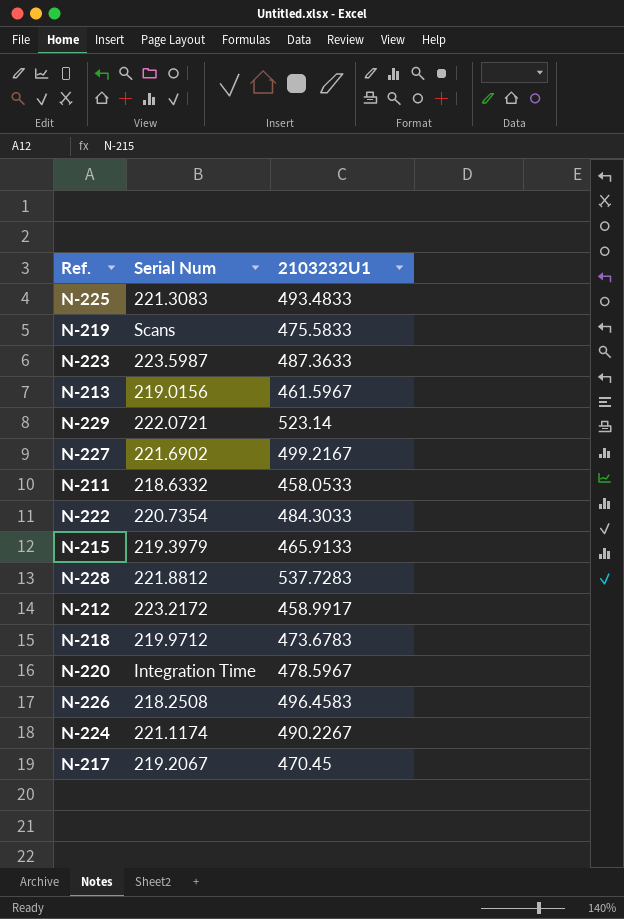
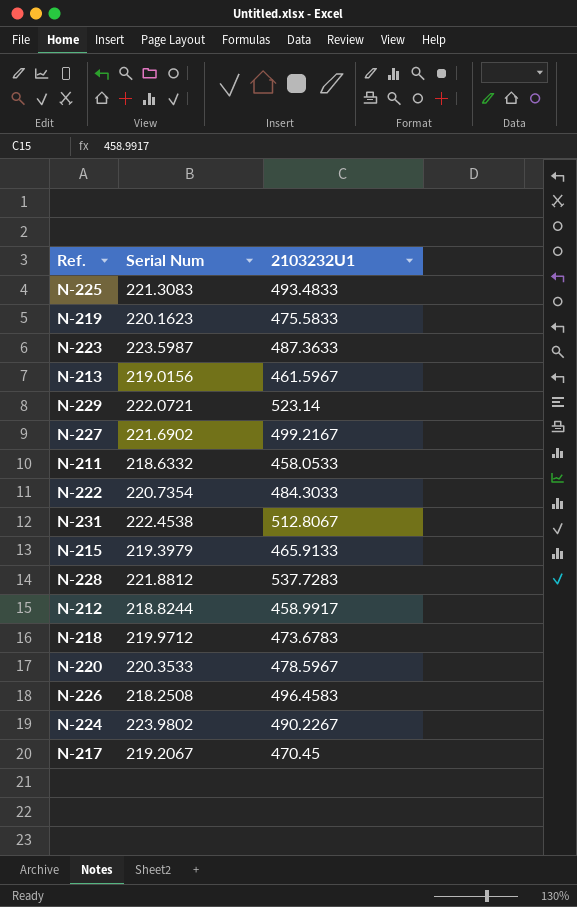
N-219 | Serial Num: Scans -> 220.1623
row N-231: none -> 222.4538 | 512.8067
N-212 | Serial Num: 223.2172 -> 218.8244
N-220 | Serial Num: Integration Time -> 220.3533
N-224 | Serial Num: 221.1174 -> 223.9802

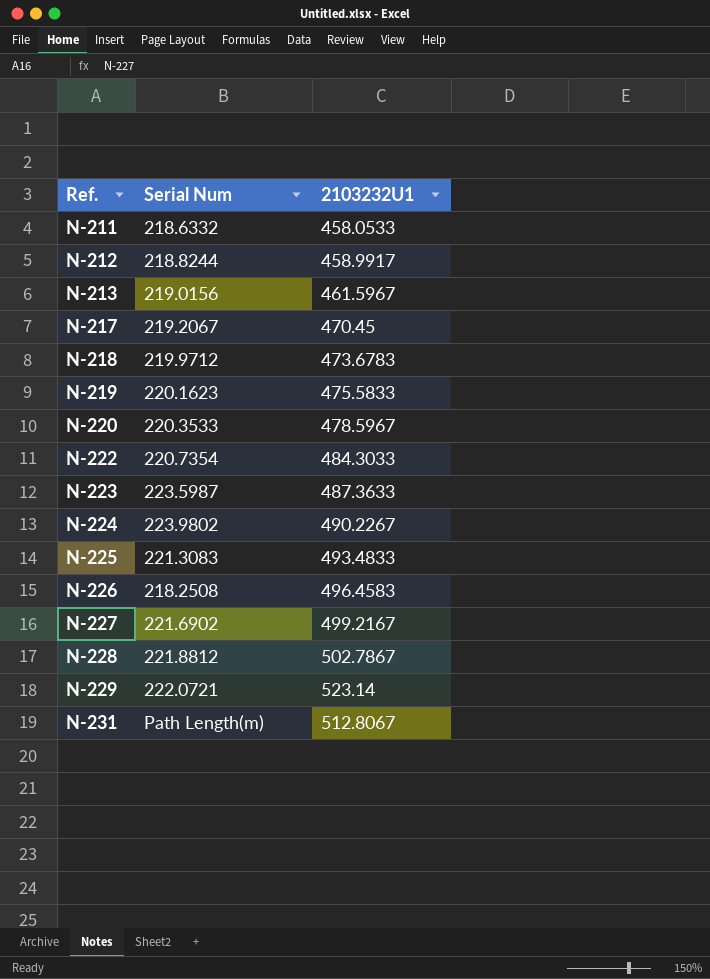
row order: none -> Ref. ascending
row N-215: 219.3979 | 465.9133 -> none
N-228 | 2103232U1: 537.7283 -> 502.7867
N-231 | Serial Num: 222.4538 -> Path Length(m)

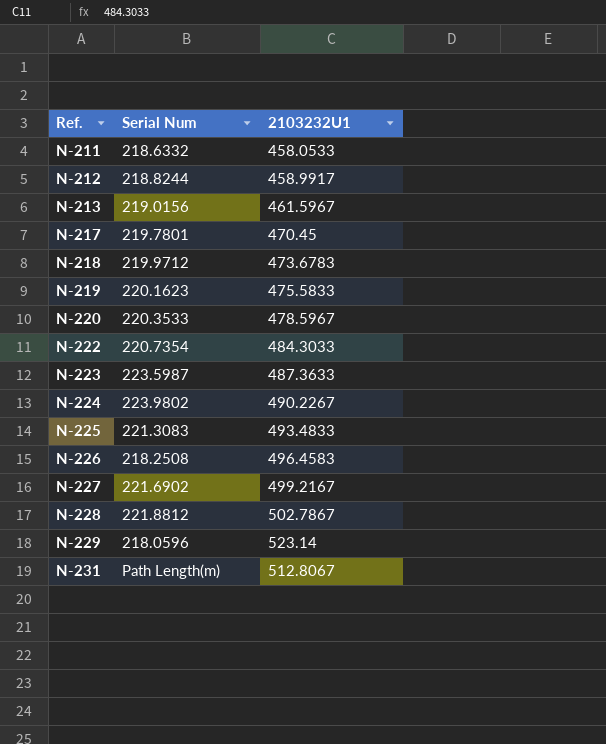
N-217 | Serial Num: 219.2067 -> 219.7801
N-229 | Serial Num: 222.0721 -> 218.0596

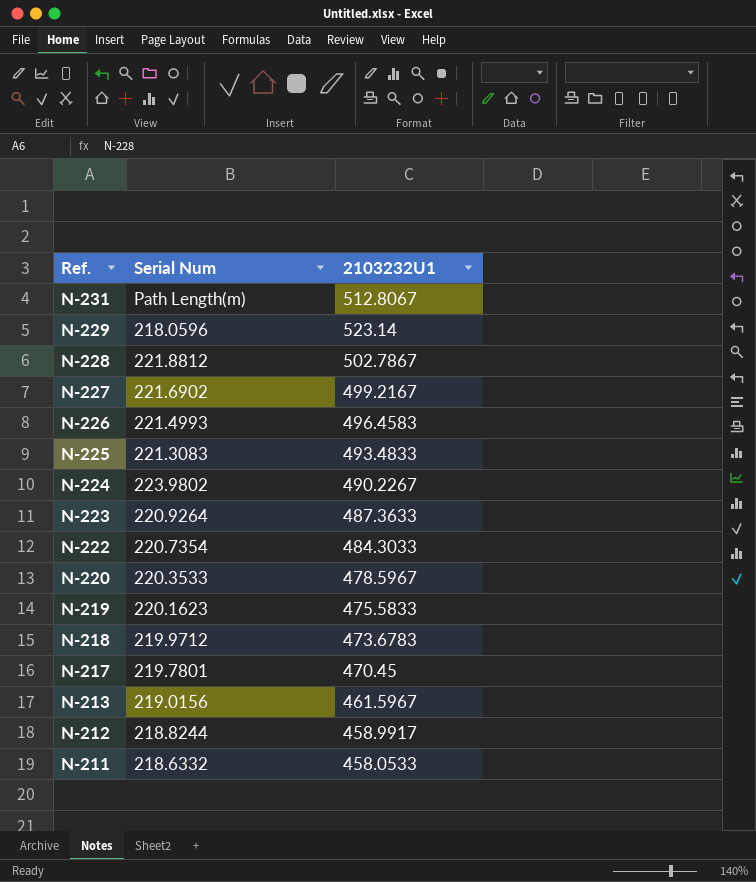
row order: Ref. ascending -> Ref. descending
N-226 | Serial Num: 218.2508 -> 221.4993
N-223 | Serial Num: 223.5987 -> 220.9264

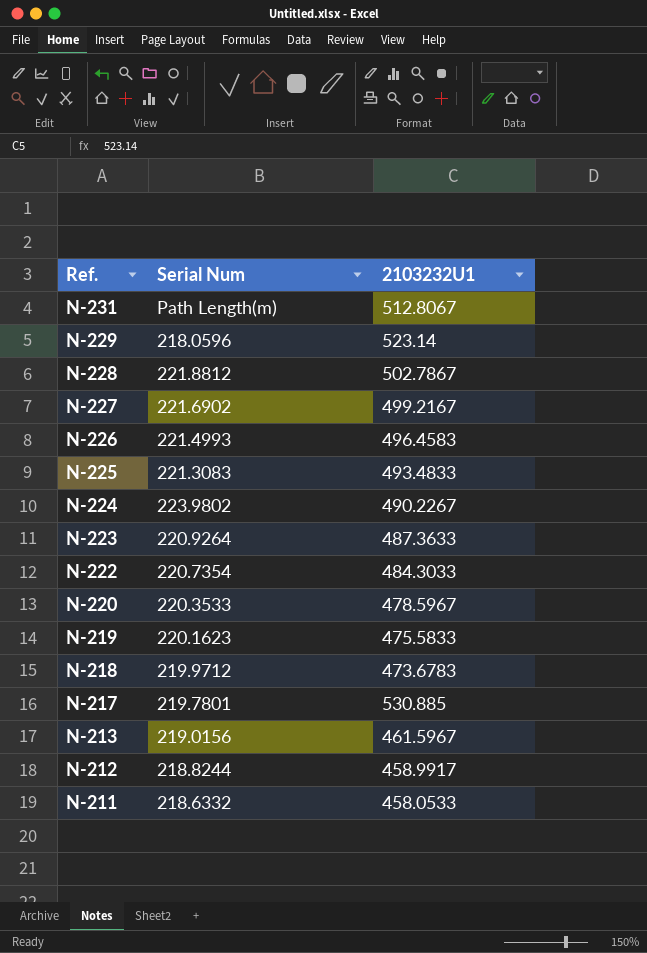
N-217 | 2103232U1: 470.45 -> 530.885

